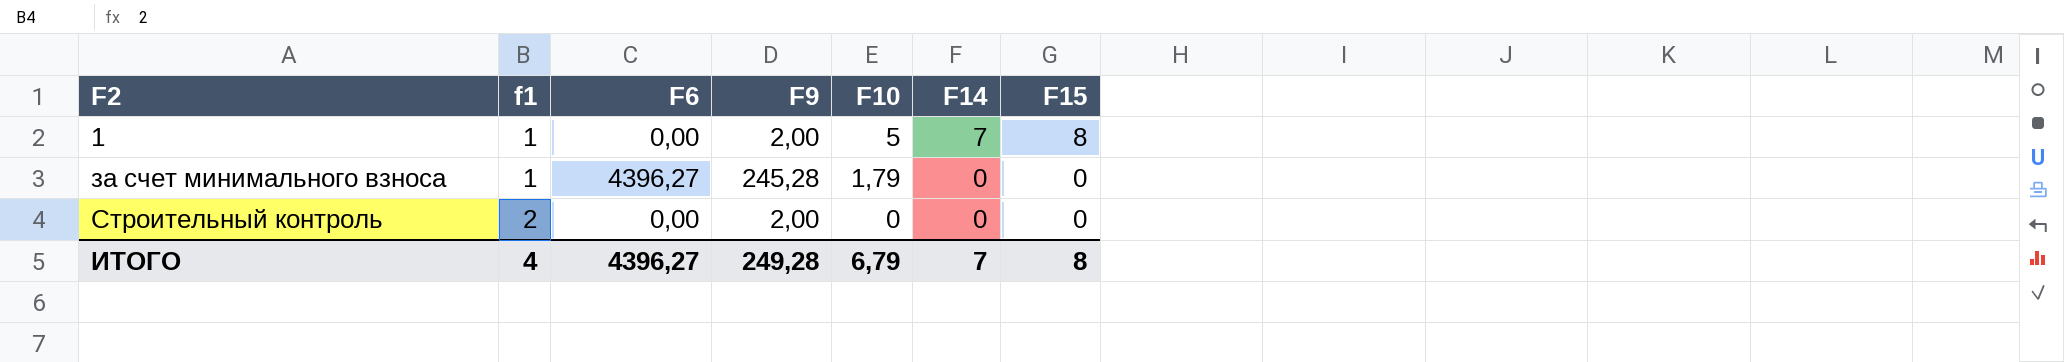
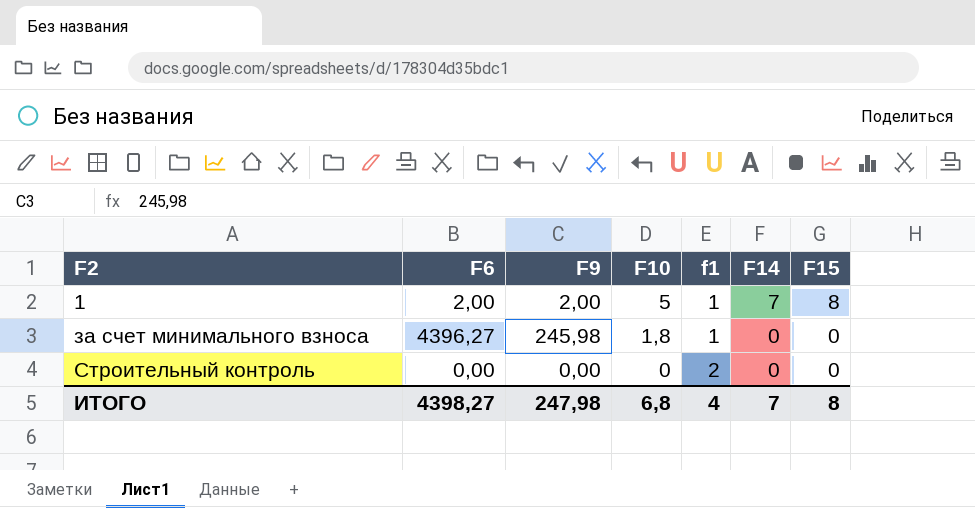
column f1 | position: 2 -> 5
1 | F6: 0,00 -> 2,00
за счет минимального взноса | F9: 245,28 -> 245,98
за счет минимального взноса | F10: 1,79 -> 1,8
Строительный контроль | F9: 2,00 -> 0,00
ИТОГО | F6: 4396,27 -> 4398,27
ИТОГО | F9: 249,28 -> 247,98
ИТОГО | F10: 6,79 -> 6,8

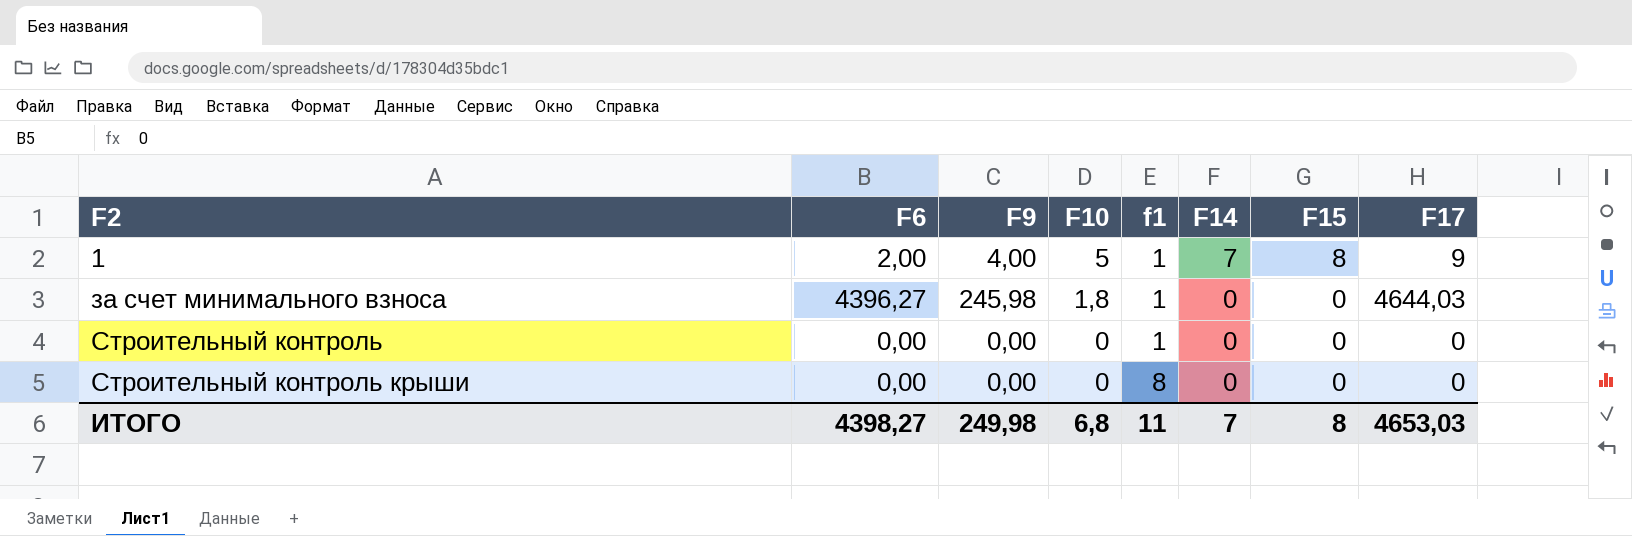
column F17 | position: none -> 8
1 | F9: 2,00 -> 4,00
Строительный контроль | f1: 2 -> 1
row Строительный контроль крыши: none -> 0,00 | 0,00 | 0 | 8 | 0 | 0 | 0
ИТОГО | F9: 247,98 -> 249,98
ИТОГО | f1: 4 -> 11

